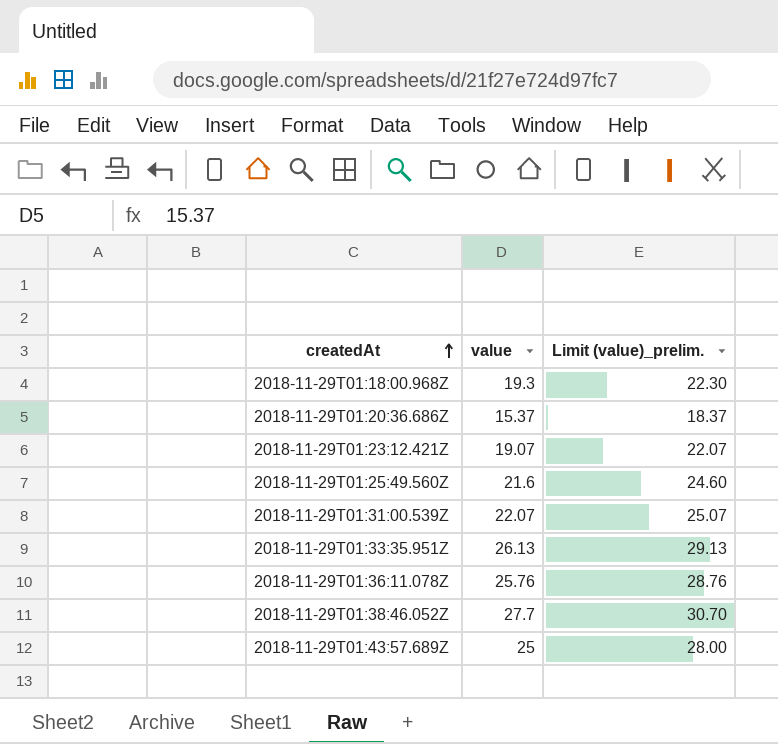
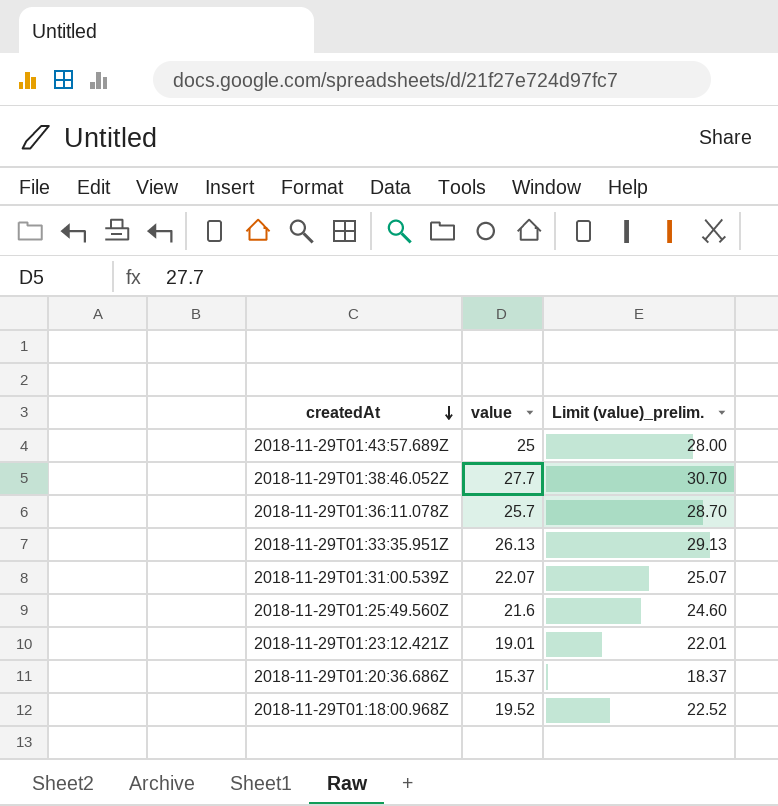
row order: createdAt ascending -> createdAt descending
2018-11-29T01:36:11.078Z | value: 25.76 -> 25.7
2018-11-29T01:36:11.078Z | Limit (value)_prelim.: 28.76 -> 28.70
2018-11-29T01:23:12.421Z | value: 19.07 -> 19.01
2018-11-29T01:23:12.421Z | Limit (value)_prelim.: 22.07 -> 22.01
2018-11-29T01:18:00.968Z | value: 19.3 -> 19.52
2018-11-29T01:18:00.968Z | Limit (value)_prelim.: 22.30 -> 22.52

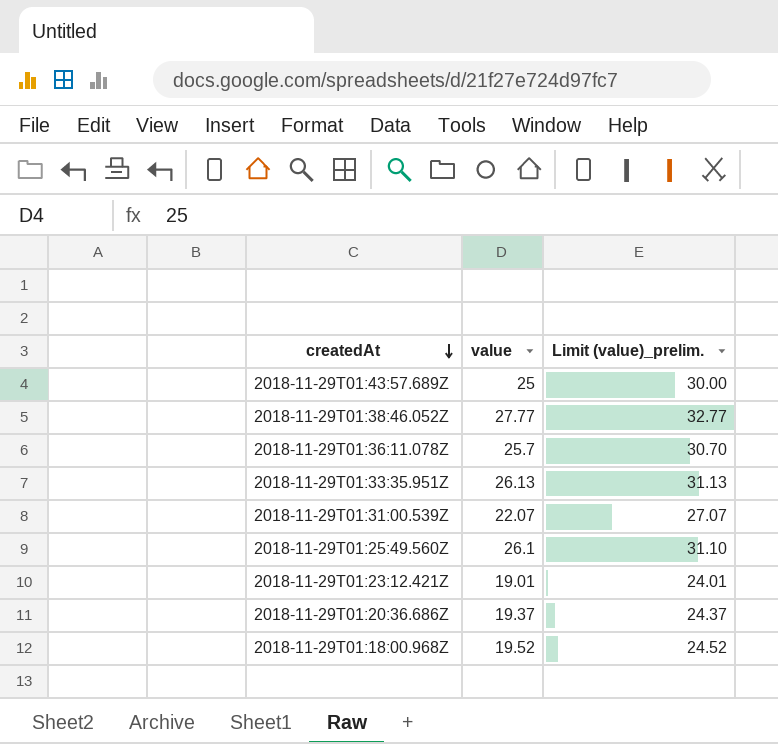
column Limit (value)_prelim. | formula: [value] + 3 -> [value] + 5
2018-11-29T01:38:46.052Z | value: 27.7 -> 27.77
2018-11-29T01:25:49.560Z | value: 21.6 -> 26.1
2018-11-29T01:20:36.686Z | value: 15.37 -> 19.37

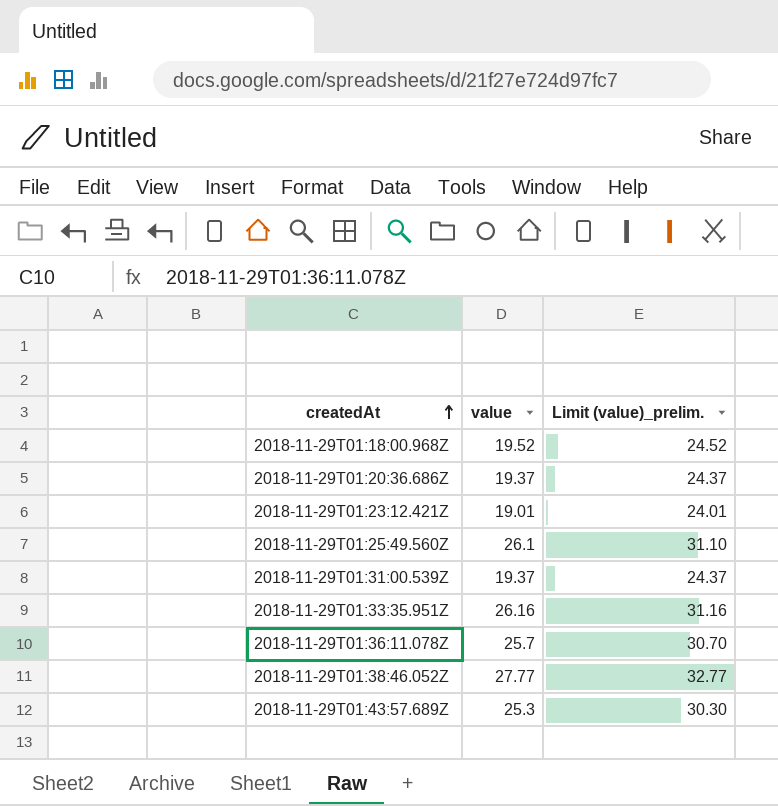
row order: createdAt descending -> createdAt ascending
2018-11-29T01:31:00.539Z | value: 22.07 -> 19.37
2018-11-29T01:31:00.539Z | Limit (value)_prelim.: 27.07 -> 24.37
2018-11-29T01:33:35.951Z | value: 26.13 -> 26.16
2018-11-29T01:33:35.951Z | Limit (value)_prelim.: 31.13 -> 31.16
2018-11-29T01:43:57.689Z | value: 25 -> 25.3
2018-11-29T01:43:57.689Z | Limit (value)_prelim.: 30.00 -> 30.30

